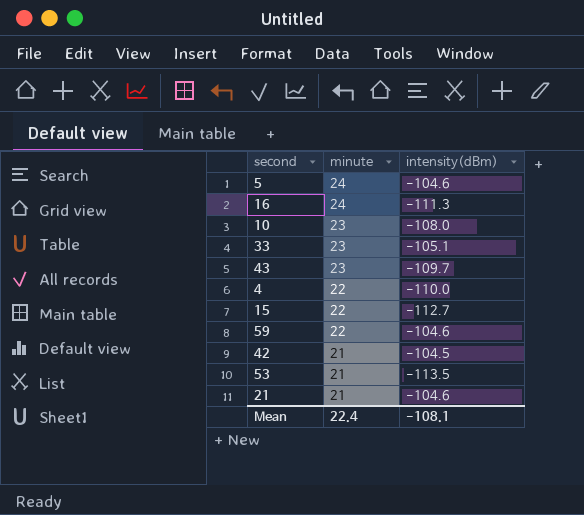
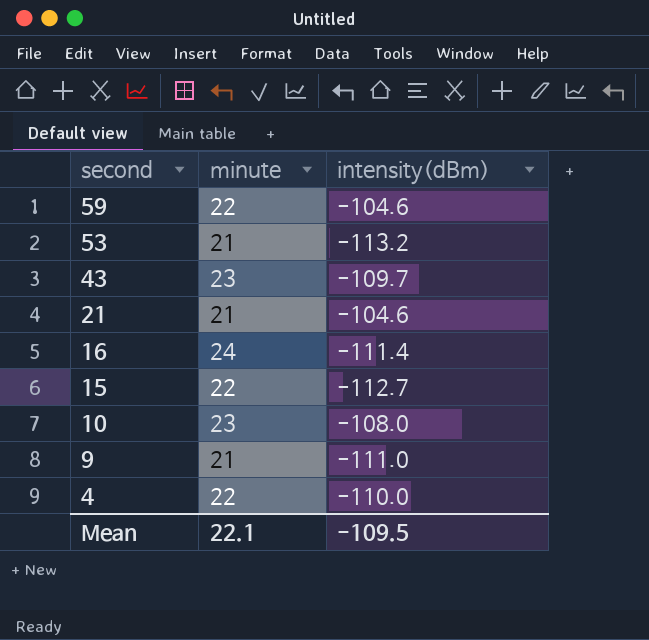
row order: minute descending -> second descending
row 5: 24 | -104.6 -> none
row 33: 23 | -105.1 -> none
row 42: 21 | -104.5 -> none
53 | intensity(dBm): -113.5 -> -113.2
16 | intensity(dBm): -111.3 -> -111.4
row 9: none -> 21 | -111.0
Mean | minute: 22.4 -> 22.1
Mean | intensity(dBm): -108.1 -> -109.5

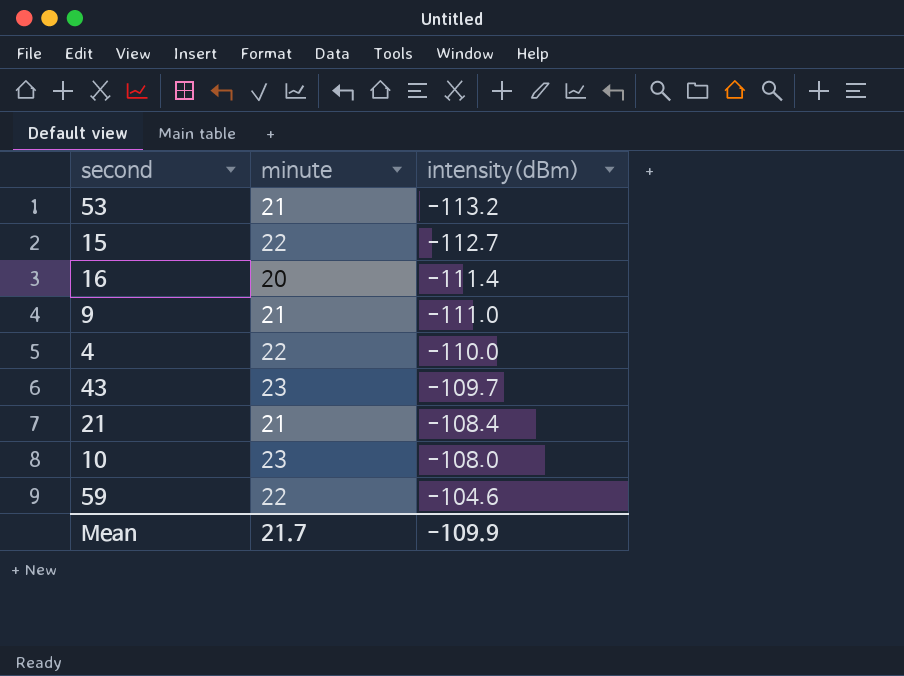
row order: second descending -> intensity(dBm) ascending
16 | minute: 24 -> 20
21 | intensity(dBm): -104.6 -> -108.4
Mean | minute: 22.1 -> 21.7
Mean | intensity(dBm): -109.5 -> -109.9

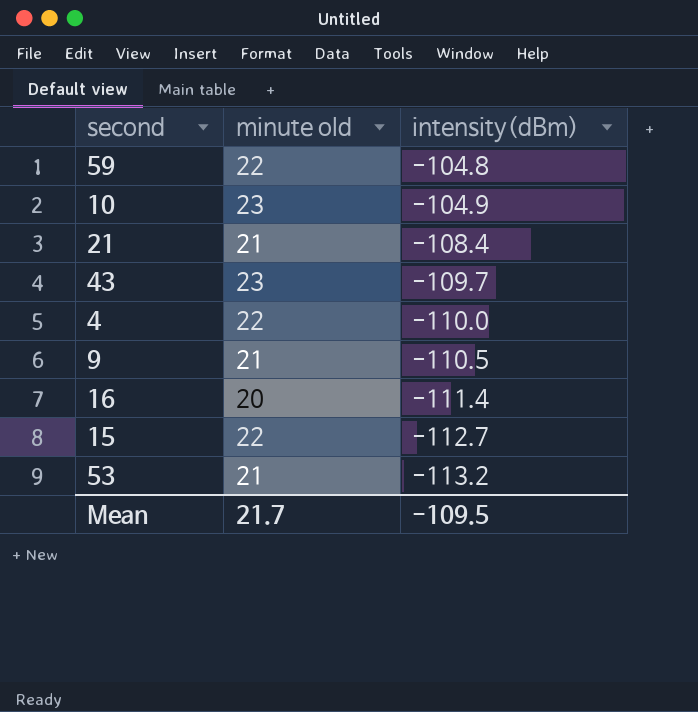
row order: intensity(dBm) ascending -> intensity(dBm) descending
column name: minute -> minute old
59 | intensity(dBm): -104.6 -> -104.8
10 | intensity(dBm): -108.0 -> -104.9
9 | intensity(dBm): -111.0 -> -110.5
Mean | intensity(dBm): -109.9 -> -109.5

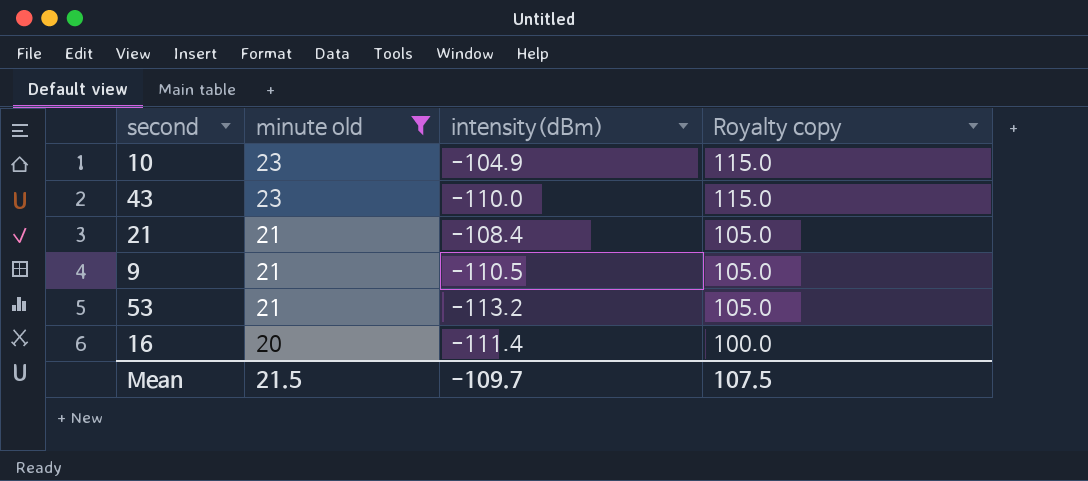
filter: none -> minute old != 22
row order: intensity(dBm) descending -> minute old descending
column Royalty copy | formula: none -> [minute old] * 5
43 | intensity(dBm): -109.7 -> -110.0
Mean | minute old: 21.7 -> 21.5
Mean | intensity(dBm): -109.5 -> -109.7

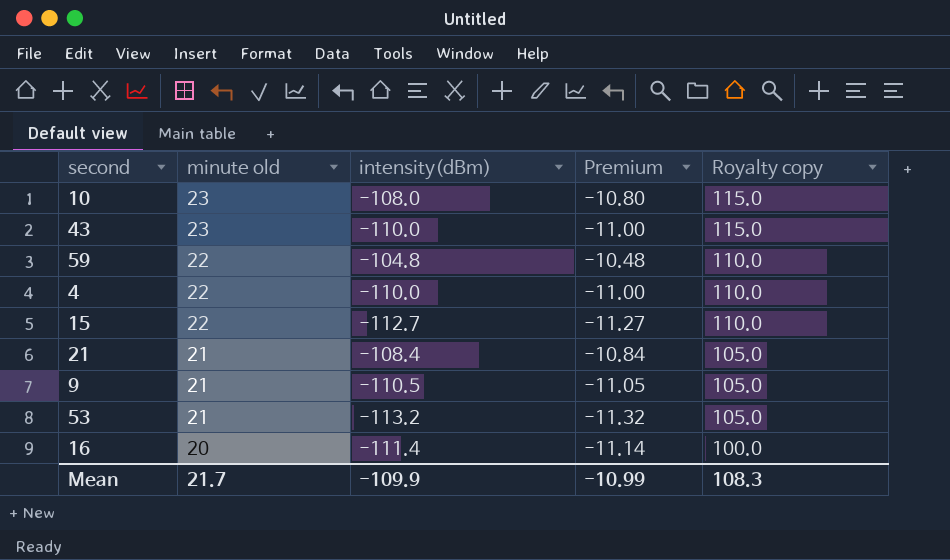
filter: minute old != 22 -> none
column Premium | formula: none -> [intensity(dBm)] * 0.1
10 | intensity(dBm): -104.9 -> -108.0
Mean | minute old: 21.5 -> 21.7
Mean | intensity(dBm): -109.7 -> -109.9
Mean | Royalty copy: 107.5 -> 108.3

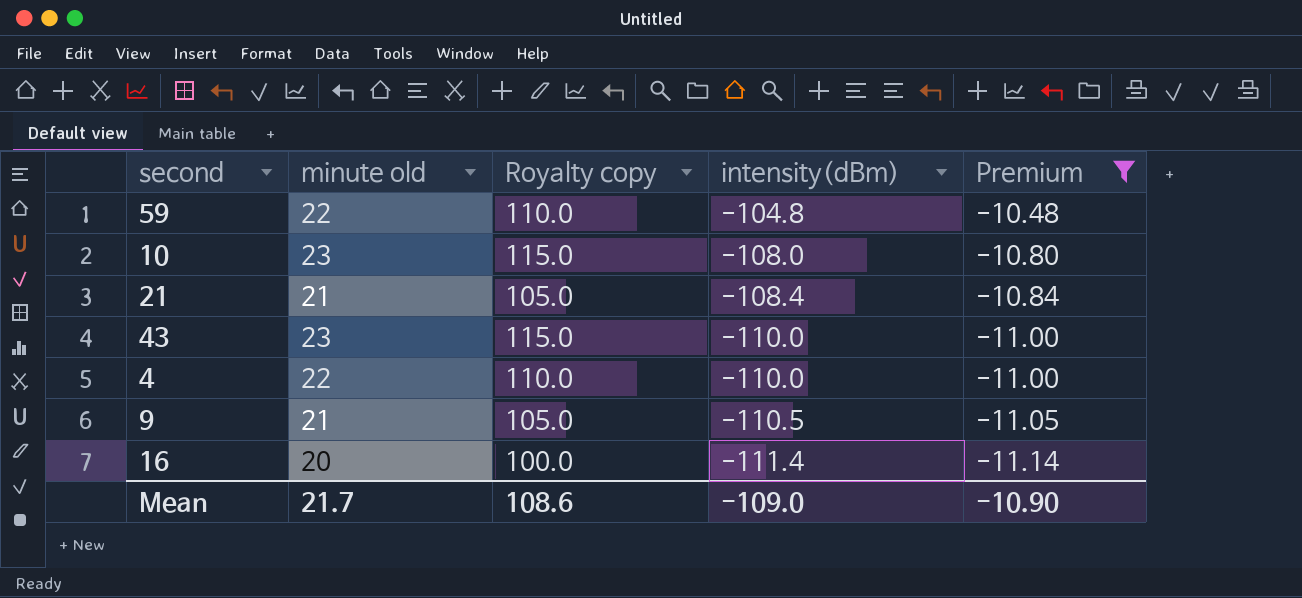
filter: none -> Premium >= -11.14
row order: minute old descending -> intensity(dBm) descending
column Royalty copy | position: 5 -> 3
Mean | Royalty copy: 108.3 -> 108.6
Mean | intensity(dBm): -109.9 -> -109.0
Mean | Premium: -10.99 -> -10.90

